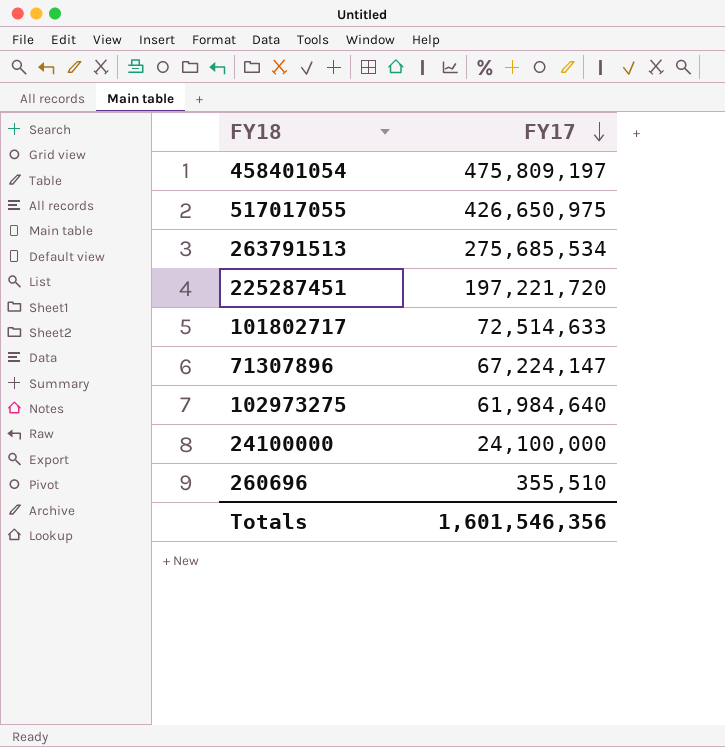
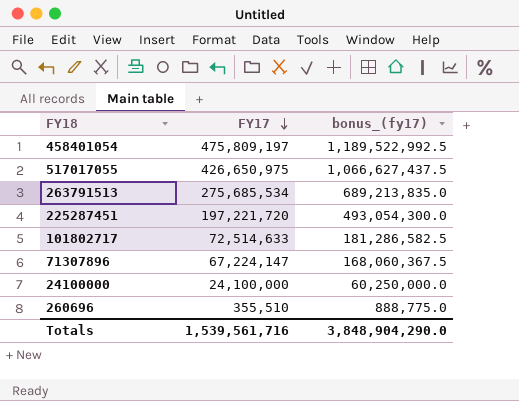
column bonus_(fy17) | formula: none -> [FY17] * 2.5
row 102973275: 61,984,640 -> none
Totals | FY17: 1,601,546,356 -> 1,539,561,716

